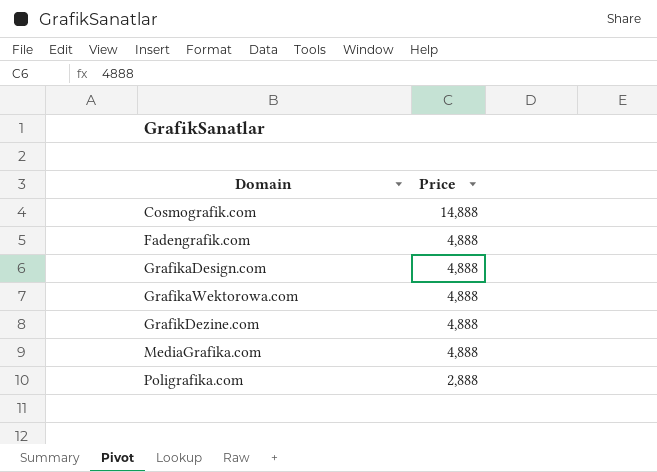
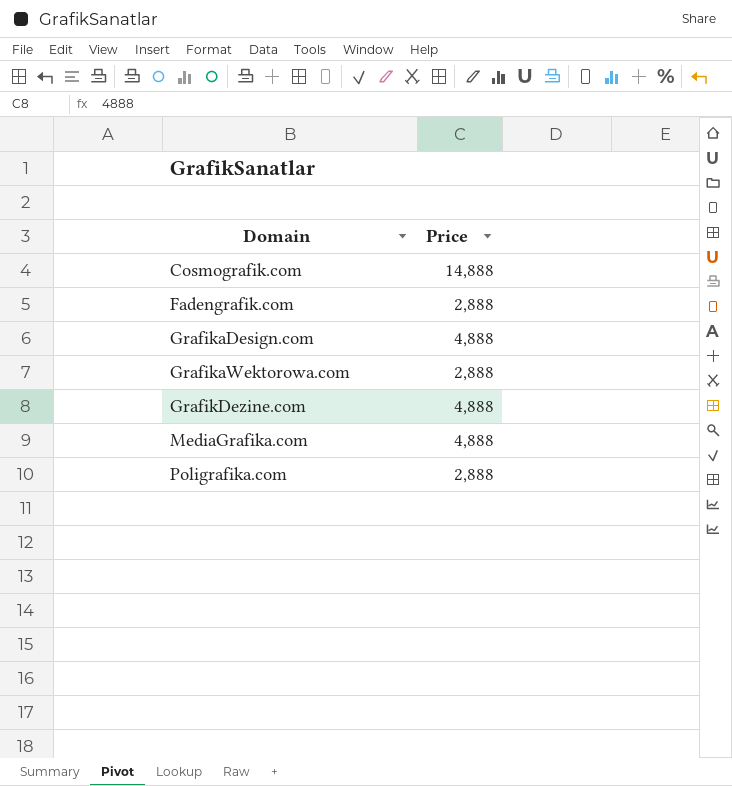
Fadengrafik.com | Price: 4,888 -> 2,888
GrafikaWektorowa.com | Price: 4,888 -> 2,888

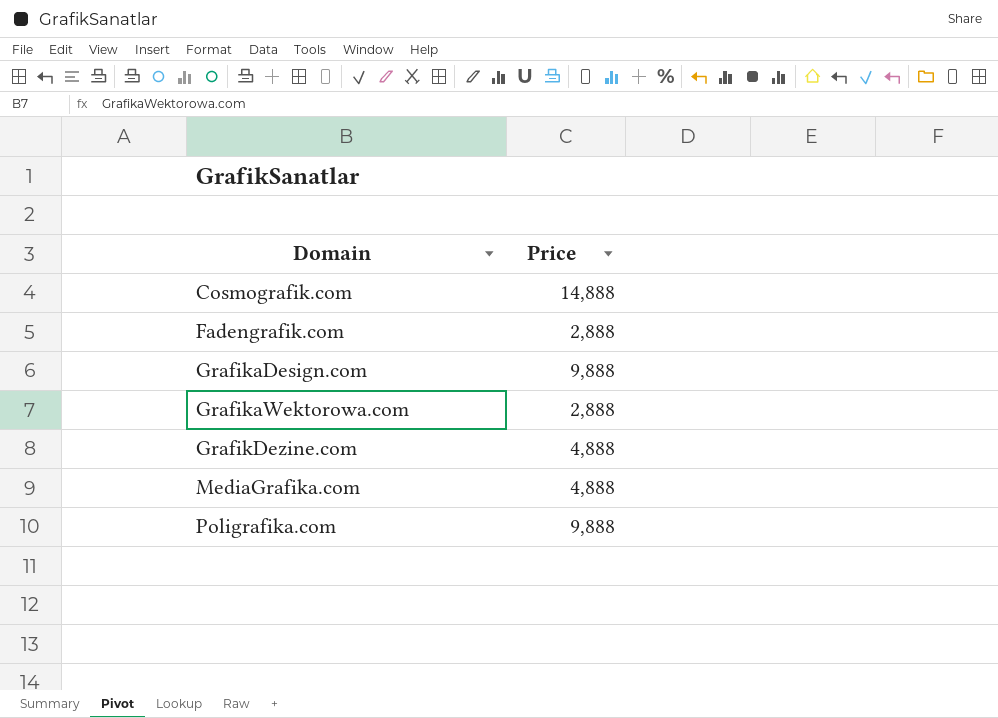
GrafikaDesign.com | Price: 4,888 -> 9,888
Poligrafika.com | Price: 2,888 -> 9,888

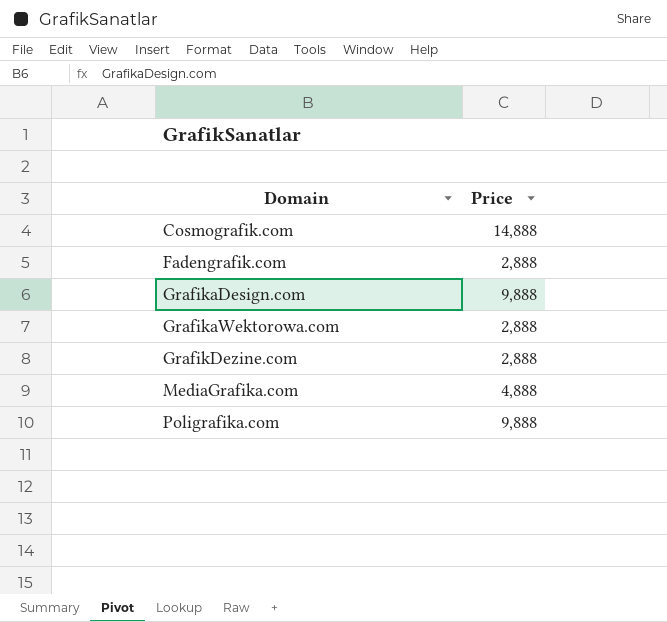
GrafikDezine.com | Price: 4,888 -> 2,888

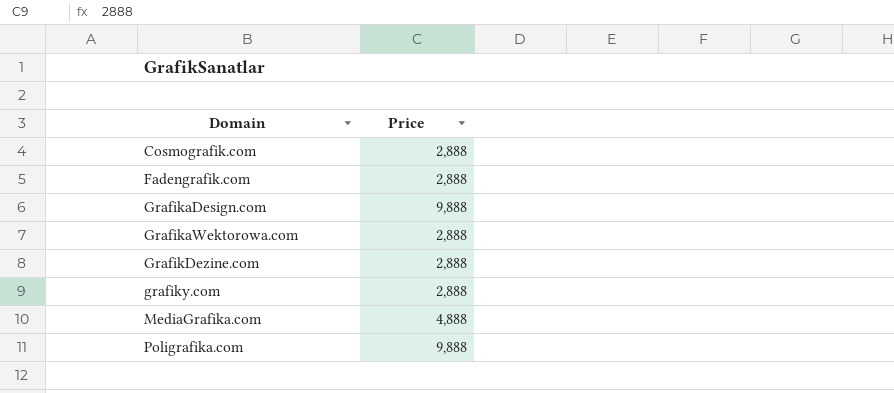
Cosmografik.com | Price: 14,888 -> 2,888
row grafiky.com: none -> 2,888

